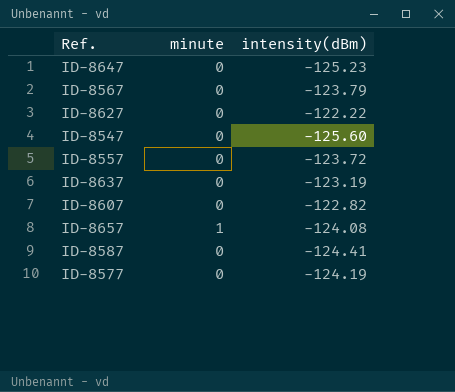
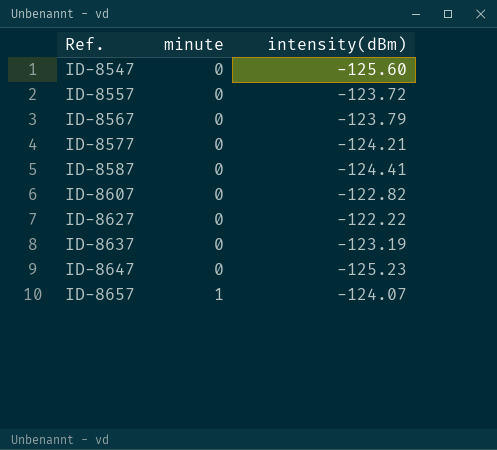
row order: none -> Ref. ascending
ID-8577 | intensity(dBm): -124.19 -> -124.21
ID-8657 | intensity(dBm): -124.08 -> -124.07

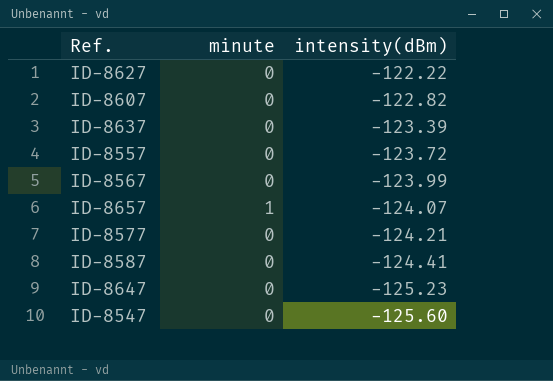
row order: Ref. ascending -> intensity(dBm) descending
ID-8637 | intensity(dBm): -123.19 -> -123.39
ID-8567 | intensity(dBm): -123.79 -> -123.99

